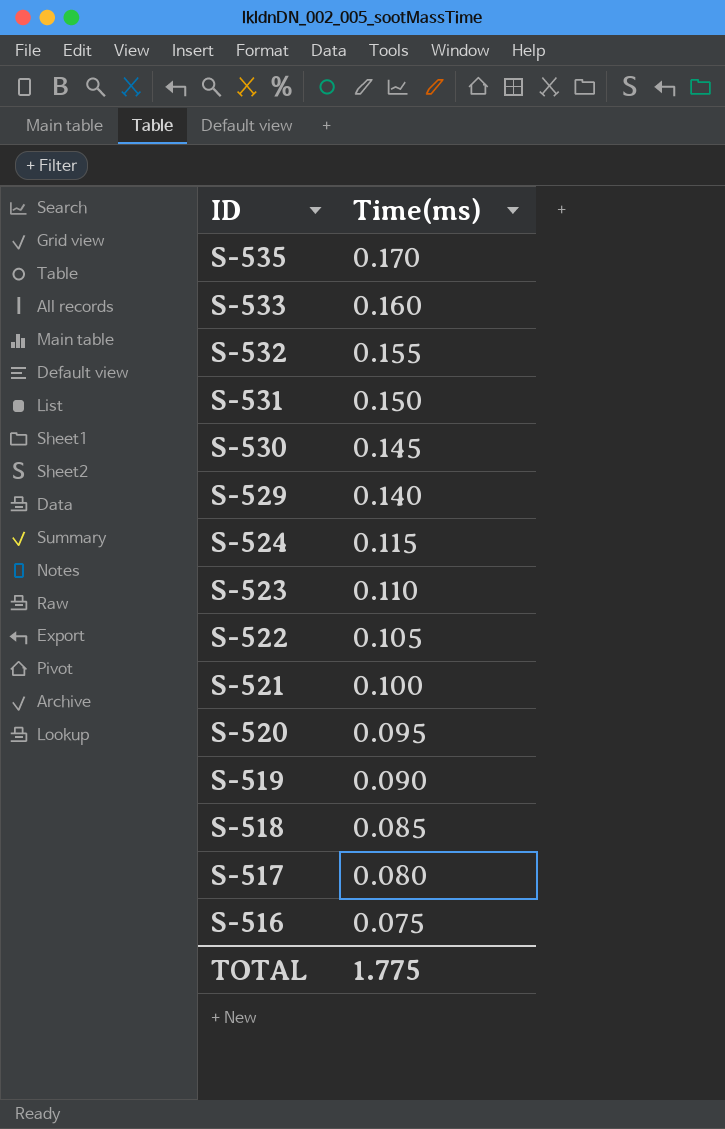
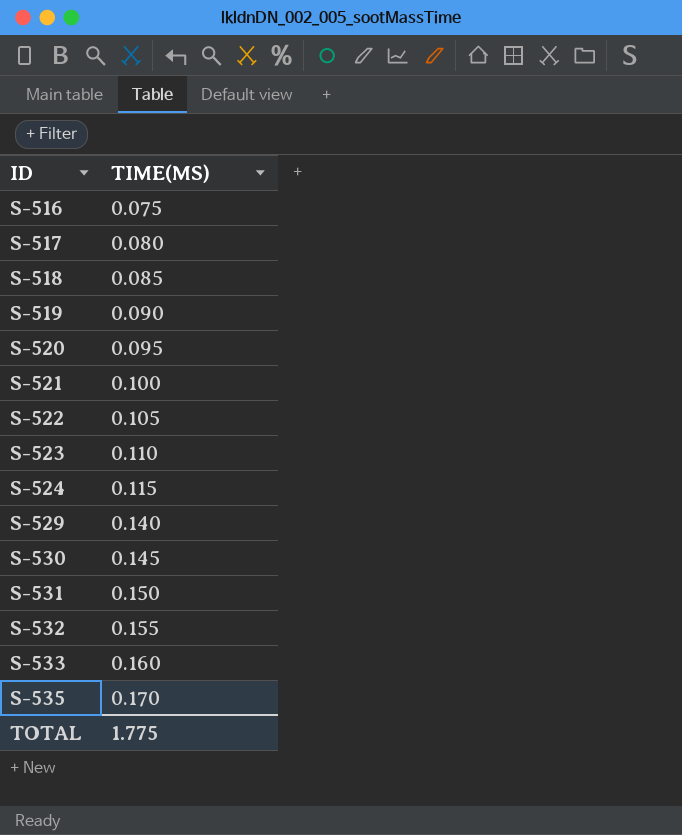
row order: ID descending -> ID ascending
column name: Time(ms) -> TIME(MS)

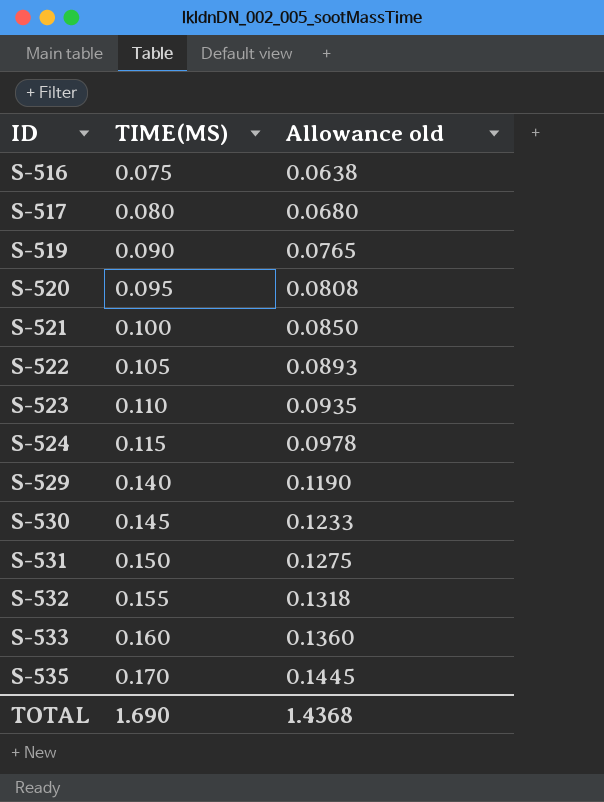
column Allowance old | formula: none -> [TIME(MS)] * 0.85
row S-518: 0.085 -> none
TOTAL | TIME(MS): 1.775 -> 1.690

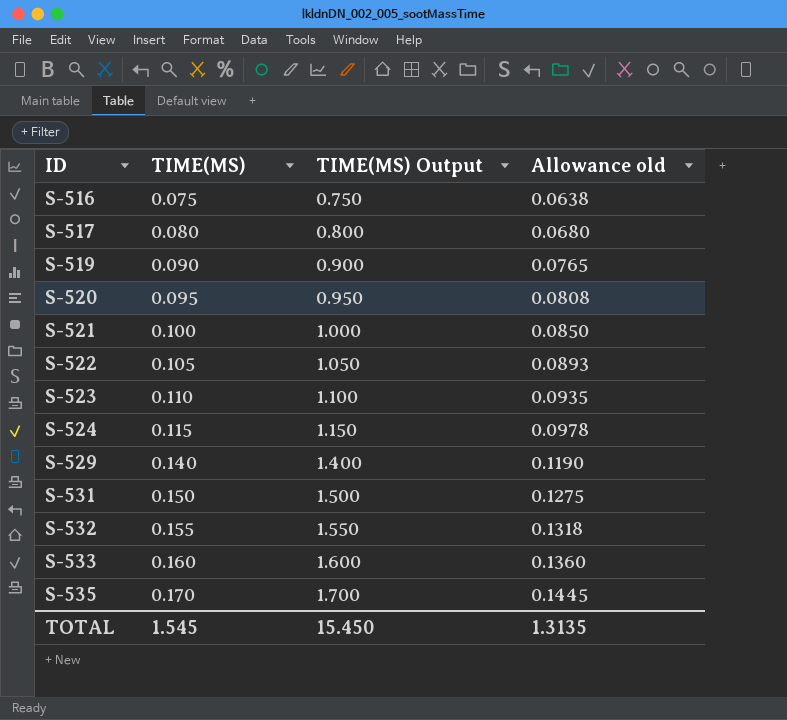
column TIME(MS) Output | formula: none -> [TIME(MS)] * 10
row S-530: 0.145 | 0.1233 -> none
TOTAL | TIME(MS): 1.690 -> 1.545
TOTAL | Allowance old: 1.4368 -> 1.3135

